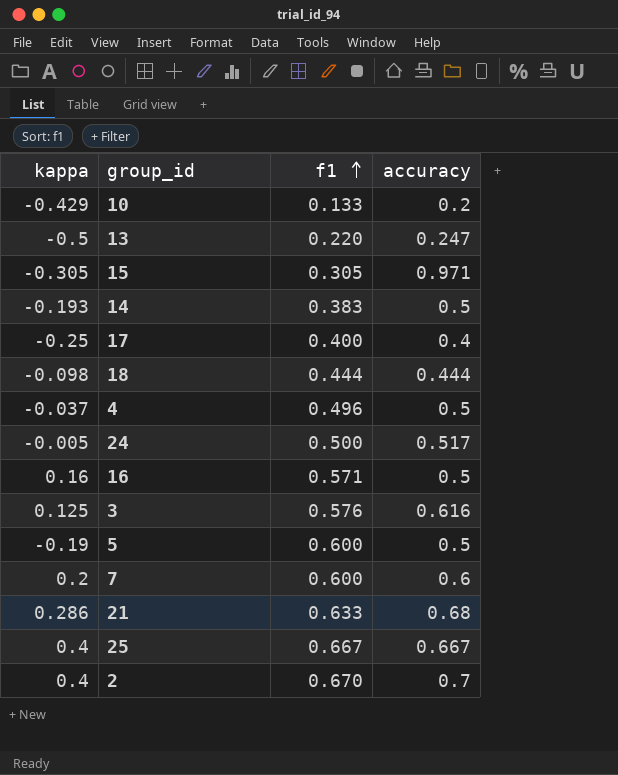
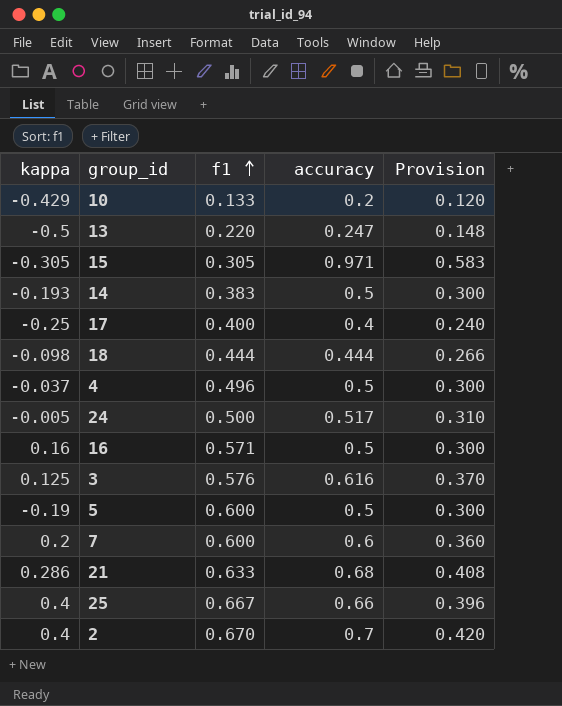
column Provision | formula: none -> [accuracy] * 0.6
25 | accuracy: 0.667 -> 0.66

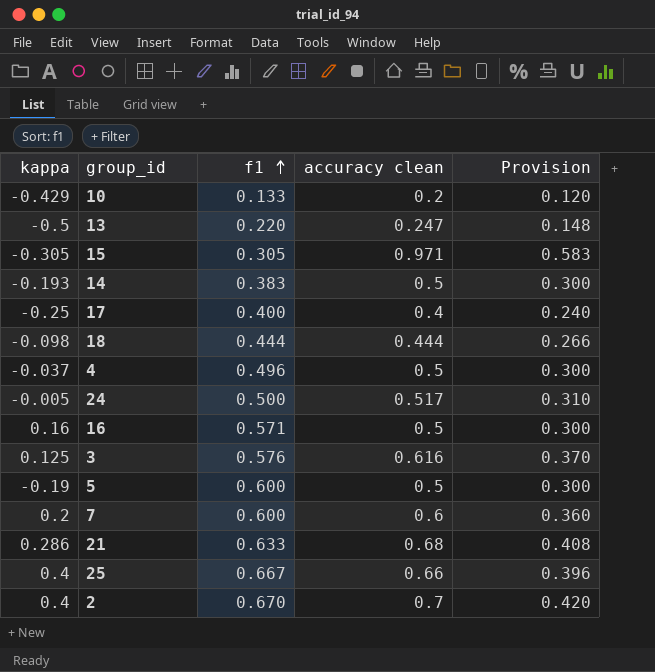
column name: accuracy -> accuracy clean

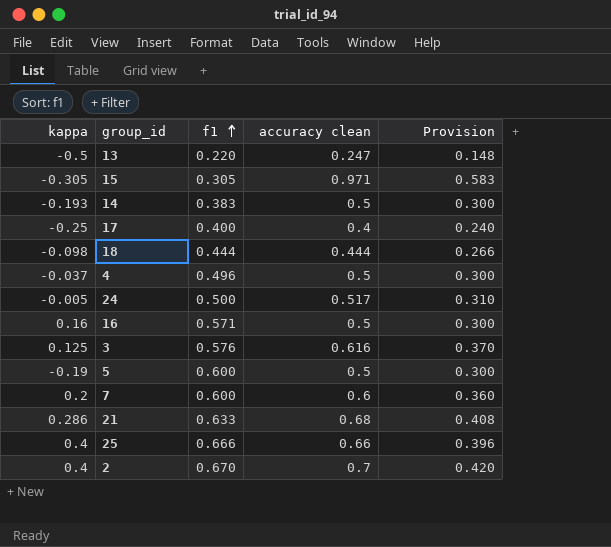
row 10: -0.429 | 0.133 | 0.2 | 0.120 -> none
25 | f1: 0.667 -> 0.666

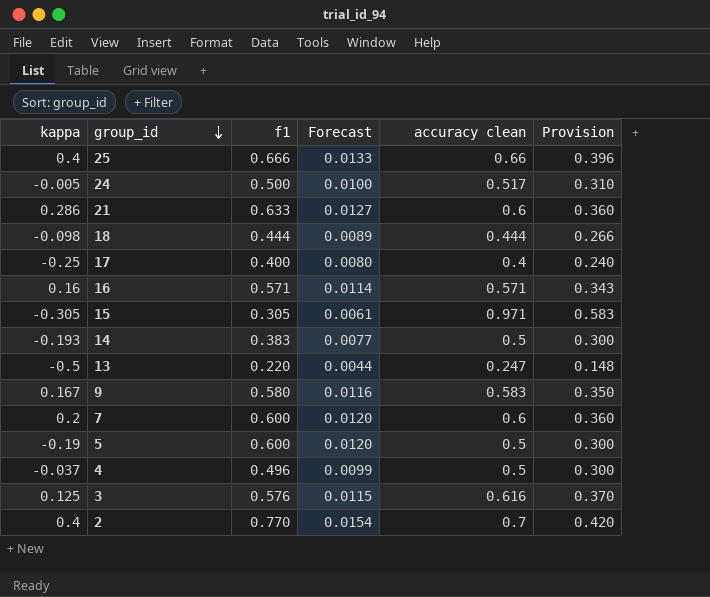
row order: f1 ascending -> group_id descending
column Forecast | formula: none -> [f1] * 0.02
21 | accuracy clean: 0.68 -> 0.6
21 | Provision: 0.408 -> 0.360
16 | accuracy clean: 0.5 -> 0.571
16 | Provision: 0.300 -> 0.343
row 9: none -> 0.167 | 0.580 | 0.0116 | 0.583 | 0.350
2 | f1: 0.670 -> 0.770

